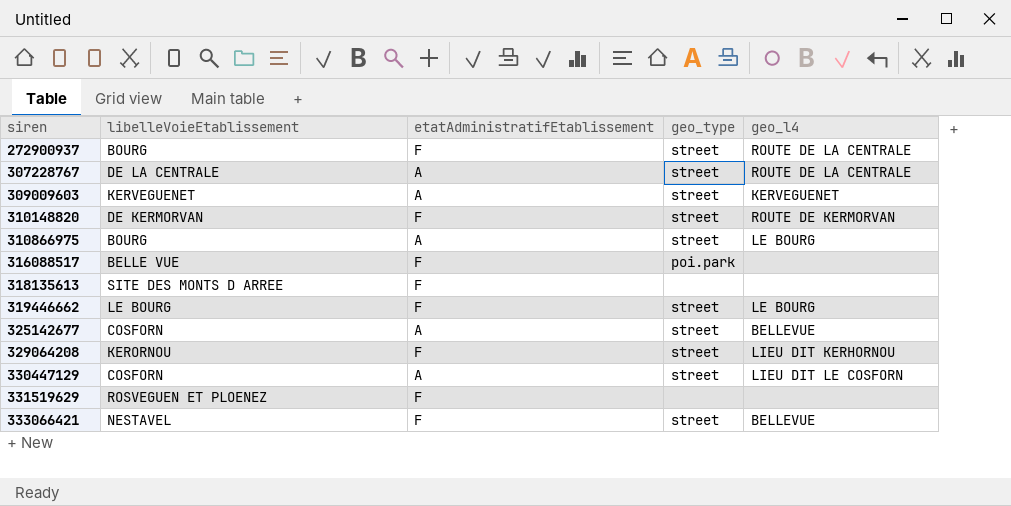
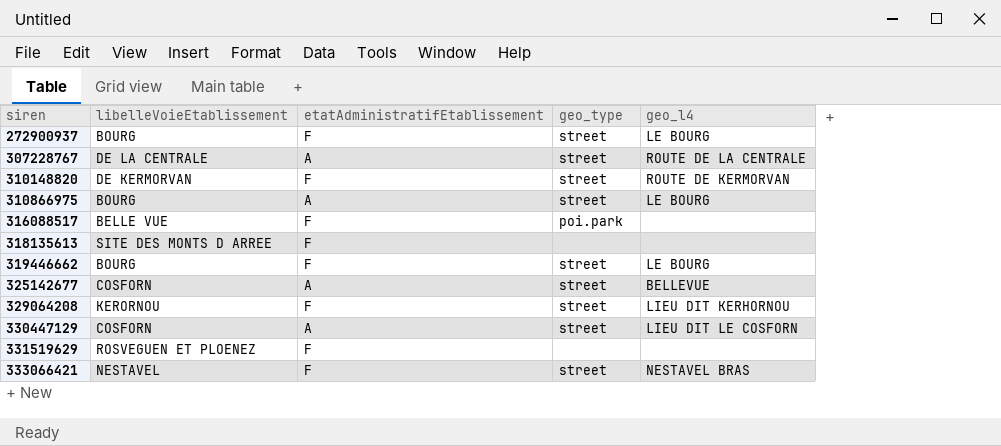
row 309009603: KERVEGUENET | A | street | KERVEGUENET -> none
272900937 | geo_l4: ROUTE DE LA CENTRALE -> LE BOURG
319446662 | libelleVoieEtablissement: LE BOURG -> BOURG
333066421 | geo_l4: BELLEVUE -> NESTAVEL BRAS

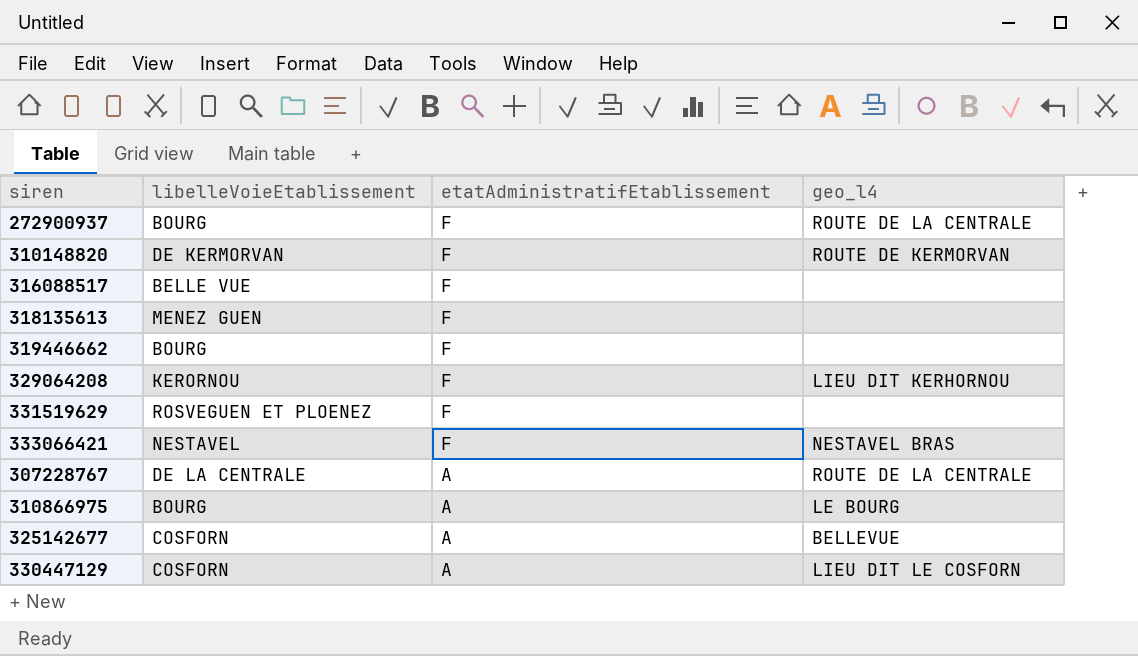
row order: siren ascending -> etatAdministratifEtablissement descending
column geo_type | position: 4 -> none
272900937 | geo_l4: LE BOURG -> ROUTE DE LA CENTRALE
318135613 | libelleVoieEtablissement: SITE DES MONTS D ARREE -> MENEZ GUEN
319446662 | geo_l4: LE BOURG -> none

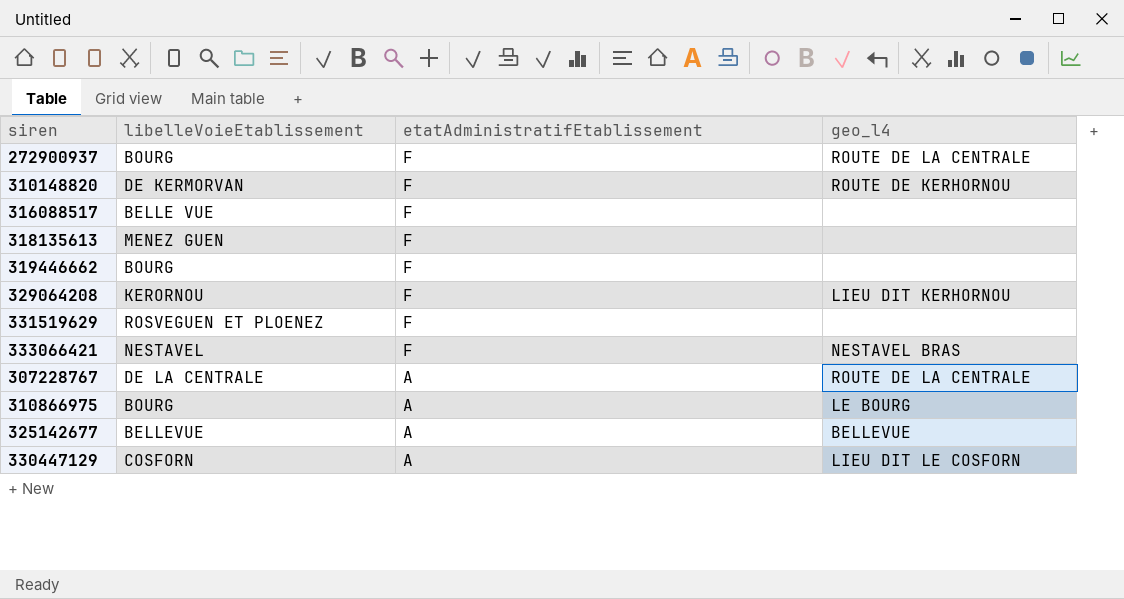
310148820 | geo_l4: ROUTE DE KERMORVAN -> ROUTE DE KERHORNOU
325142677 | libelleVoieEtablissement: COSFORN -> BELLEVUE

